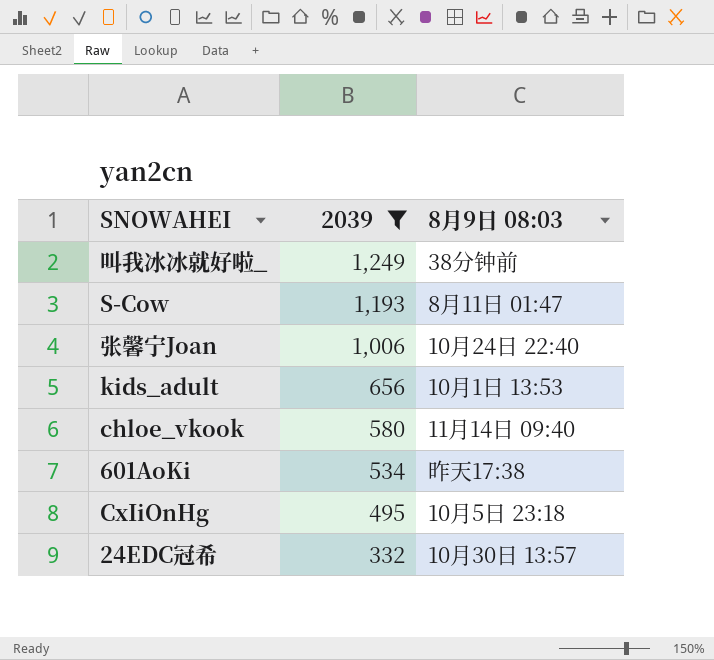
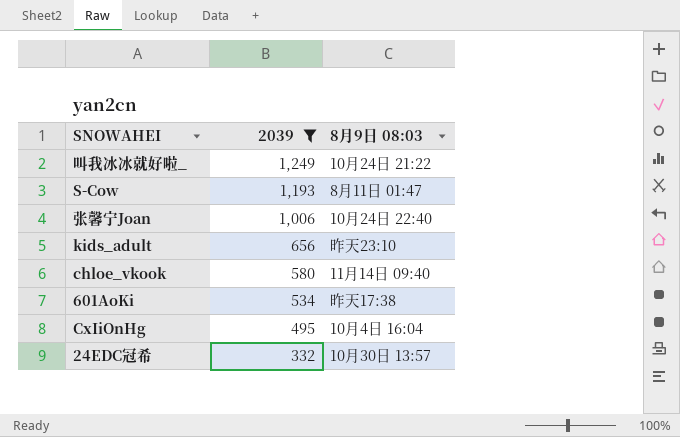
叫我冰冰就好啦_ | 8月9日 08:03: 38分钟前 -> 10月24日 21:22
kids_adult | 8月9日 08:03: 10月1日 13:53 -> 昨天23:10
CxIiOnHg | 8月9日 08:03: 10月5日 23:18 -> 10月4日 16:04

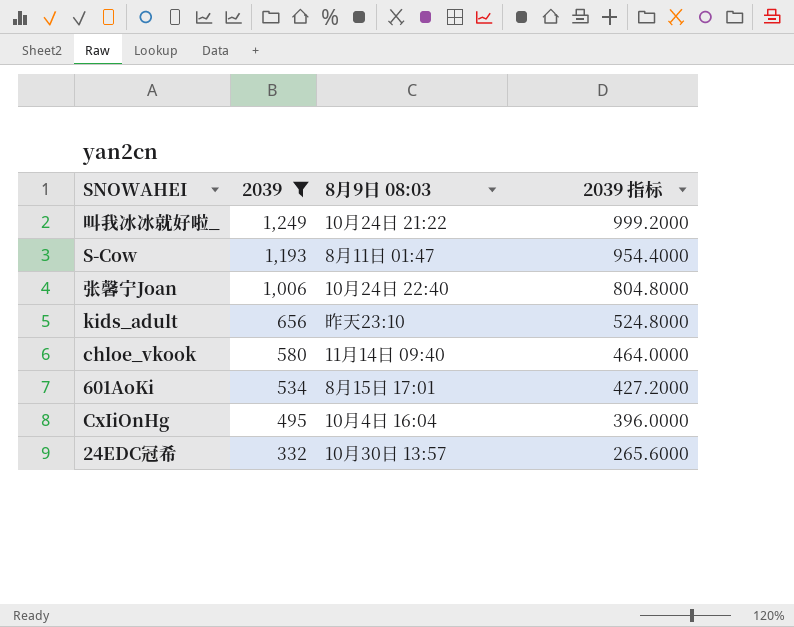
column 2039 指标 | formula: none -> [2039] * 0.8
601AoKi | 8月9日 08:03: 昨天17:38 -> 8月15日 17:01

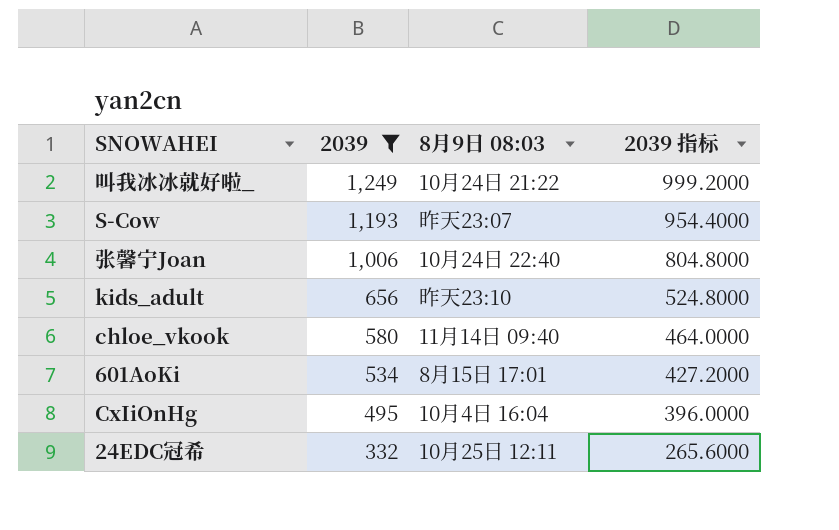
S-Cow | 8月9日 08:03: 8月11日 01:47 -> 昨天23:07
24EDC冠希 | 8月9日 08:03: 10月30日 13:57 -> 10月25日 12:11

